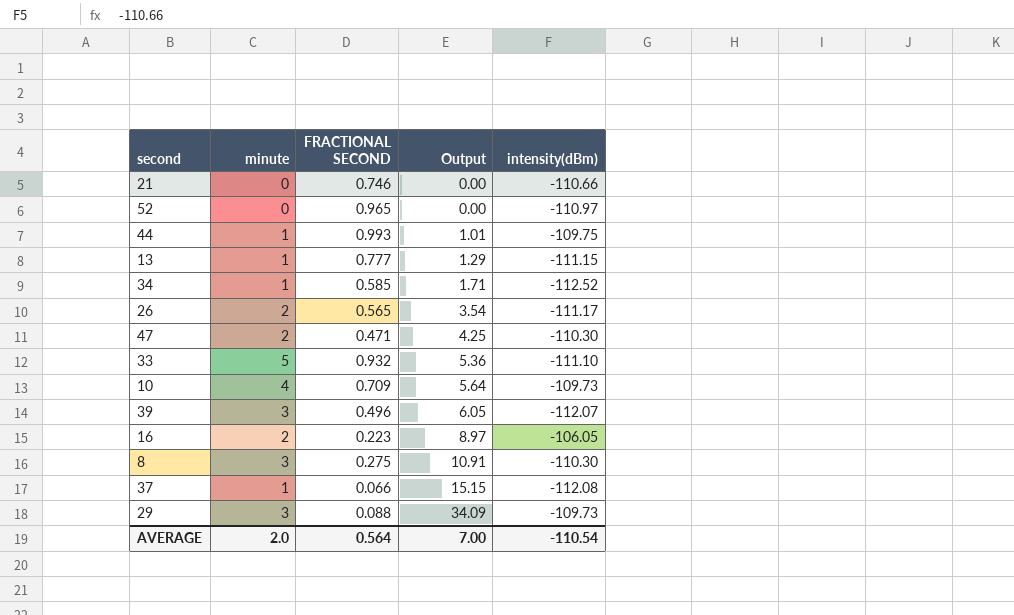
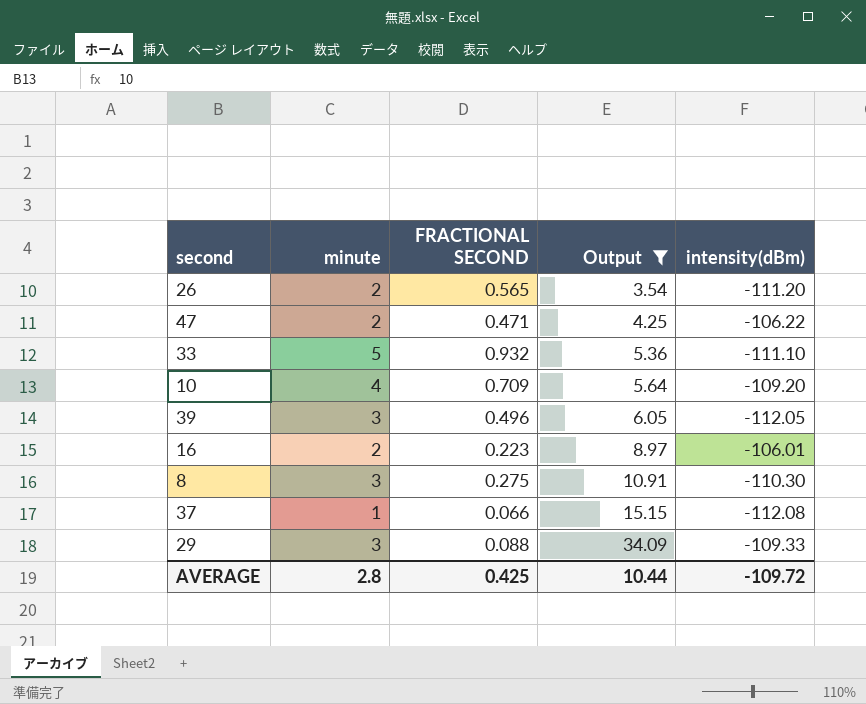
filter: none -> Output >= 3.54
26 | intensity(dBm): -111.17 -> -111.20
47 | intensity(dBm): -110.30 -> -106.22
10 | intensity(dBm): -109.73 -> -109.20
39 | intensity(dBm): -112.07 -> -112.05
16 | intensity(dBm): -106.05 -> -106.01
29 | intensity(dBm): -109.73 -> -109.33
AVERAGE | minute: 2.0 -> 2.8
AVERAGE | FRACTIONAL SECOND: 0.564 -> 0.425
AVERAGE | Output: 7.00 -> 10.44
AVERAGE | intensity(dBm): -110.54 -> -109.72

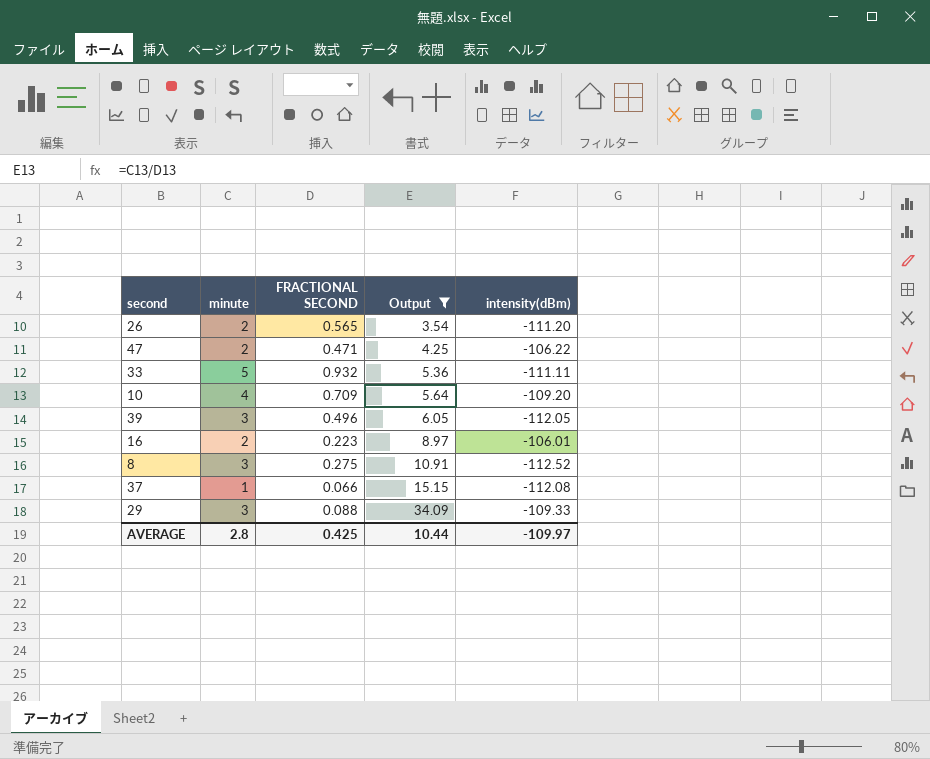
33 | intensity(dBm): -111.10 -> -111.11
8 | intensity(dBm): -110.30 -> -112.52
AVERAGE | intensity(dBm): -109.72 -> -109.97

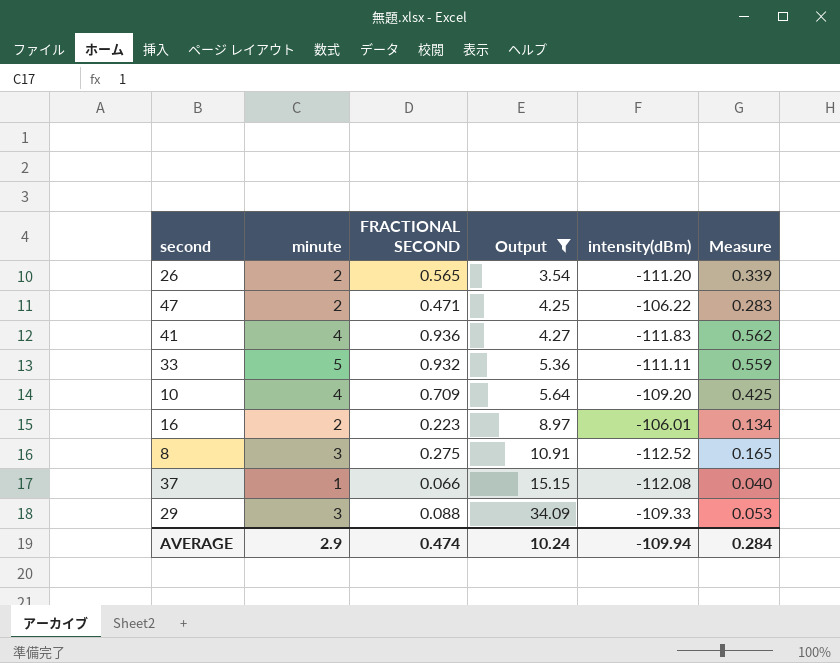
column Measure | formula: none -> [FRACTIONAL SECOND] * 0.6
row 39: 3 | 0.496 | 6.05 | -112.05 -> none
row 41: none -> 4 | 0.936 | 4.27 | -111.83 | 0.562
AVERAGE | minute: 2.8 -> 2.9
AVERAGE | FRACTIONAL SECOND: 0.425 -> 0.474
AVERAGE | Output: 10.44 -> 10.24
AVERAGE | intensity(dBm): -109.97 -> -109.94

